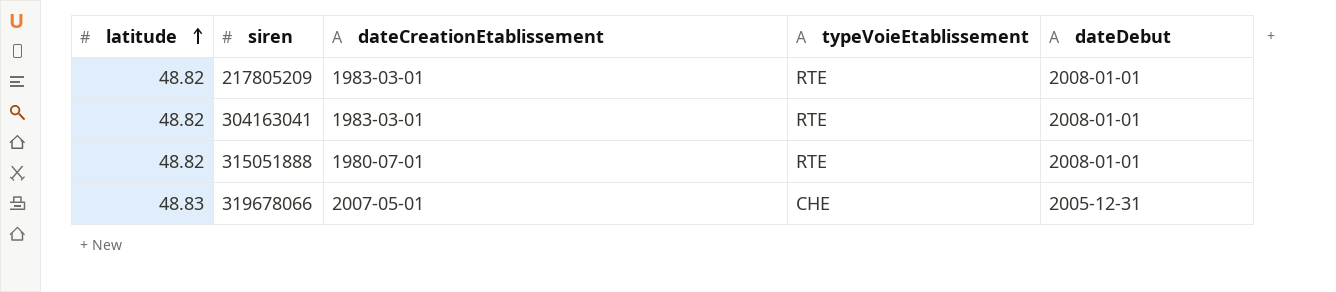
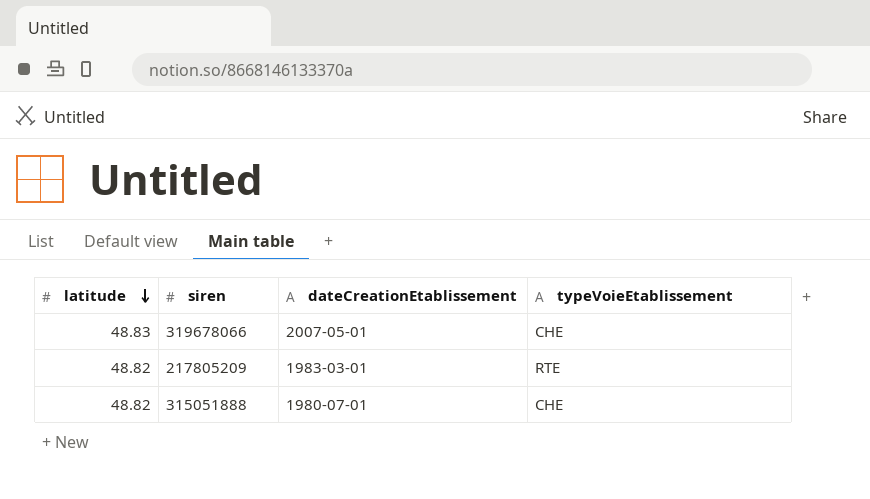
row order: latitude ascending -> latitude descending
column dateDebut | position: 5 -> none
row 304163041: 48.82 | 1983-03-01 | RTE | 2008-01-01 -> none
315051888 | typeVoieEtablissement: RTE -> CHE

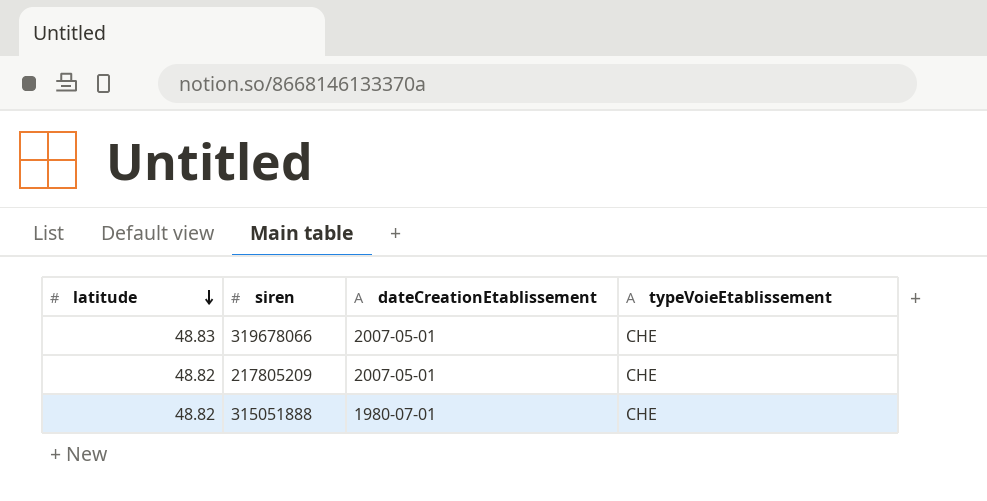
217805209 | dateCreationEtablissement: 1983-03-01 -> 2007-05-01
217805209 | typeVoieEtablissement: RTE -> CHE

